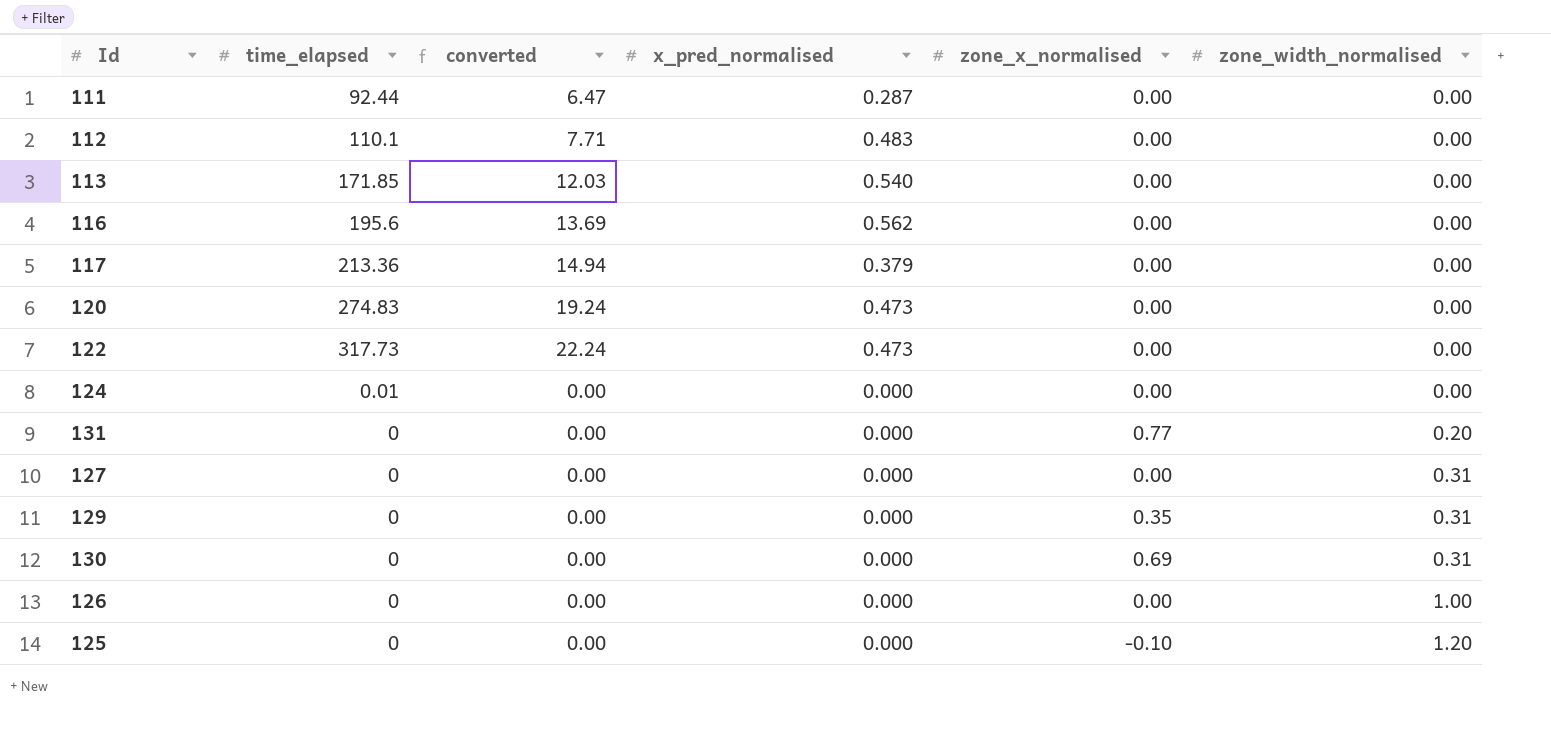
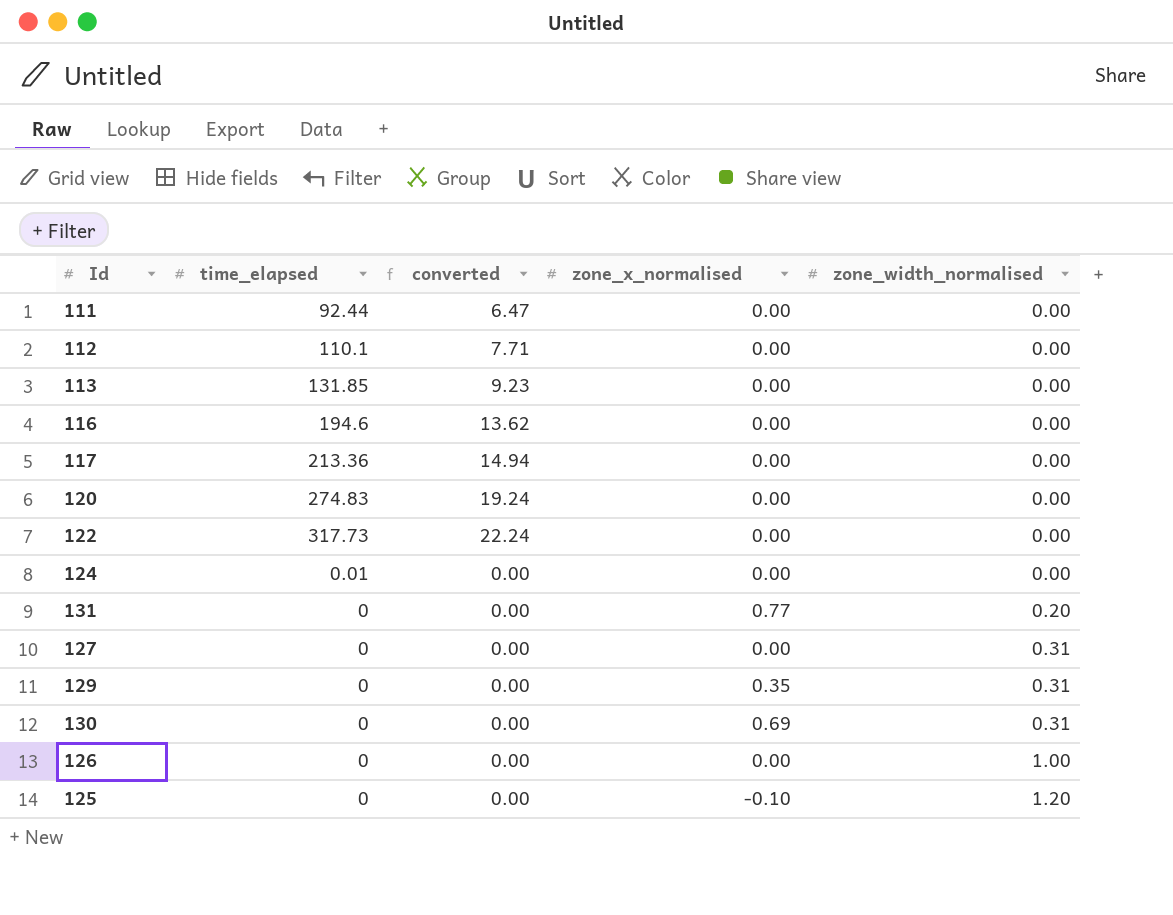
column x_pred_normalised | position: 4 -> none
113 | time_elapsed: 171.85 -> 131.85
113 | converted: 12.03 -> 9.23
116 | time_elapsed: 195.6 -> 194.6
116 | converted: 13.69 -> 13.62

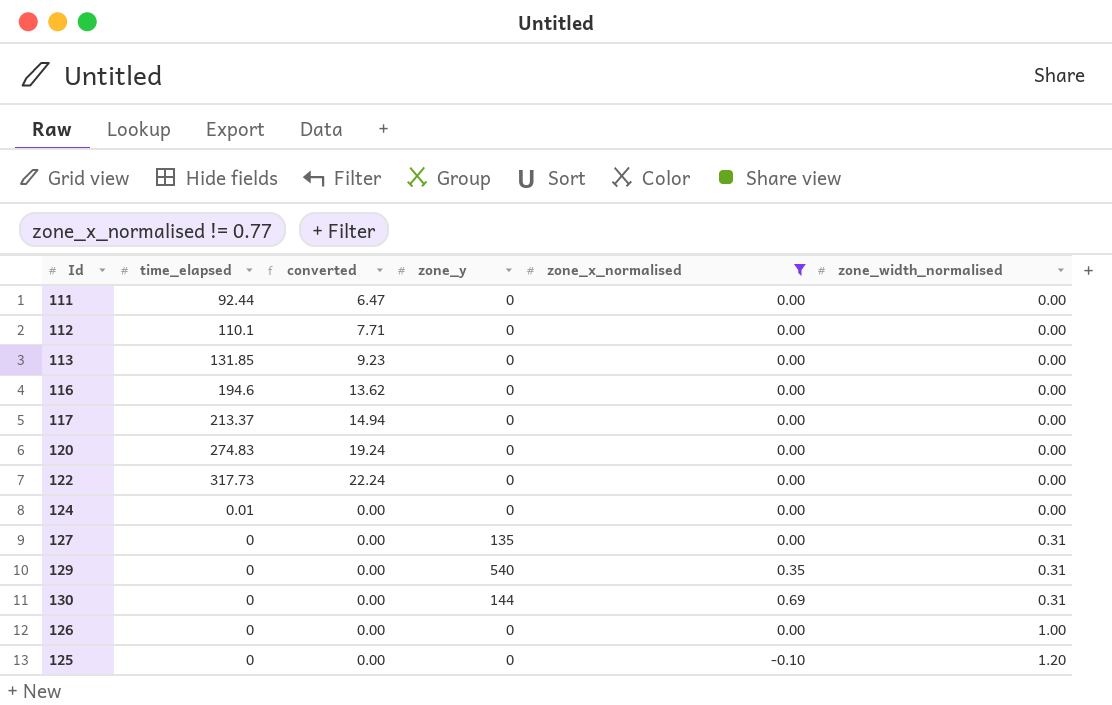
filter: none -> zone_x_normalised != 0.77
column zone_y | position: none -> 4
117 | time_elapsed: 213.36 -> 213.37

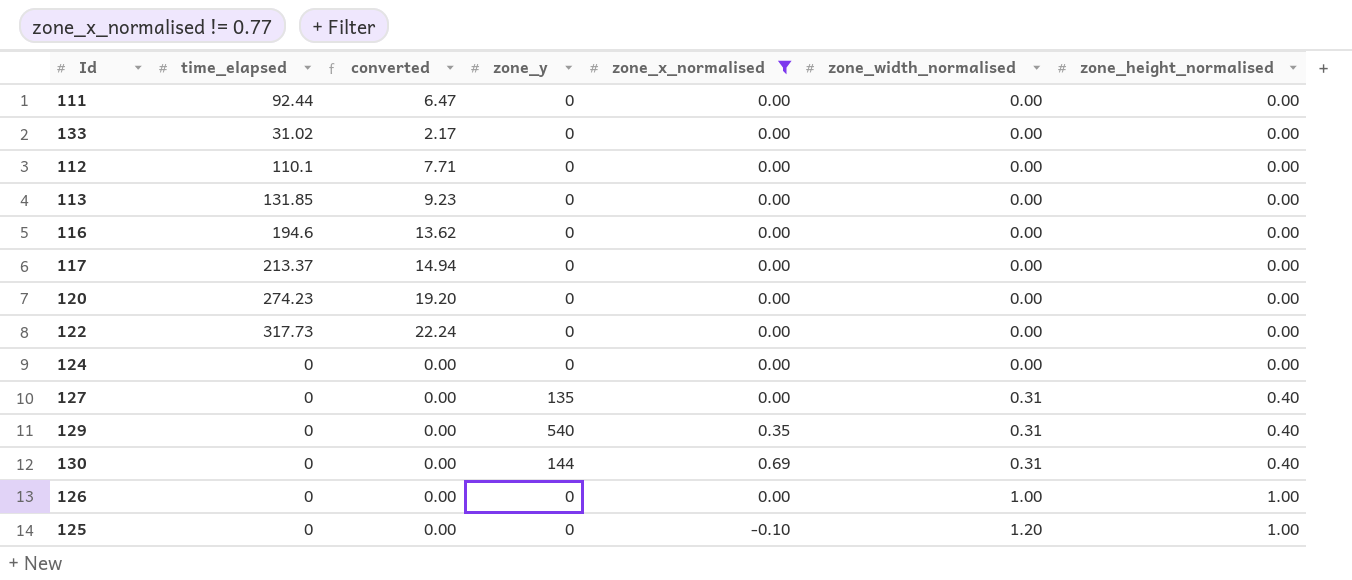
column zone_height_normalised | position: none -> 7
row 133: none -> 31.02 | 2.17 | 0 | 0.00 | 0.00 | 0.00
120 | time_elapsed: 274.83 -> 274.23
120 | converted: 19.24 -> 19.20
124 | time_elapsed: 0.01 -> 0

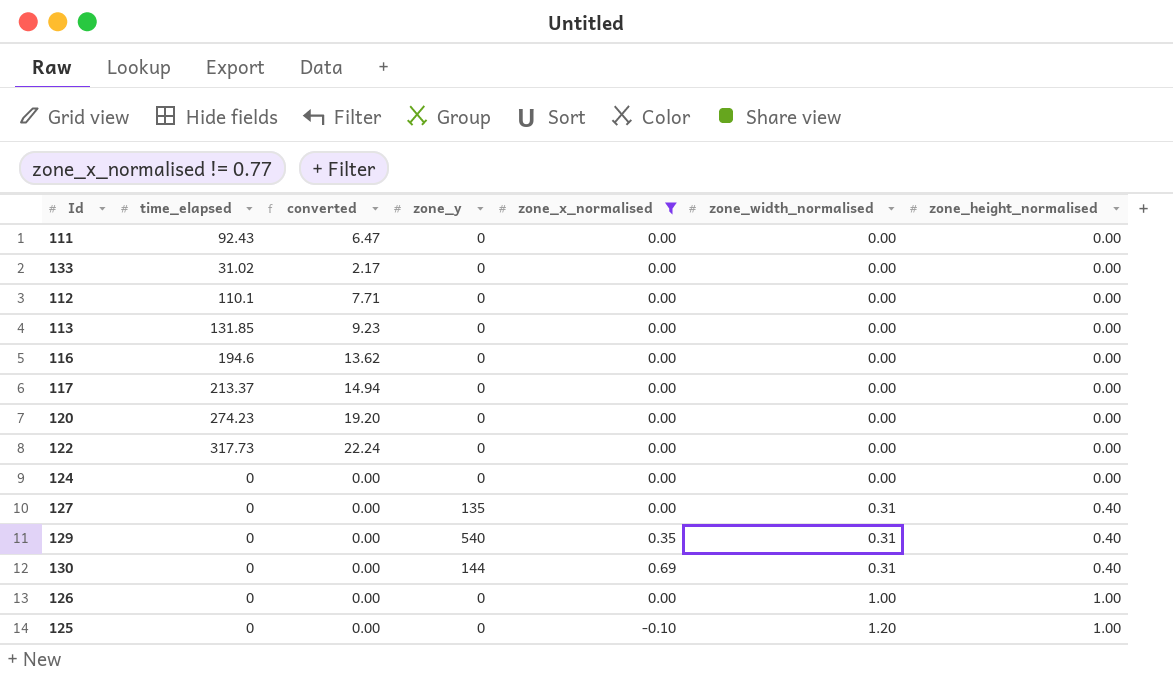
111 | time_elapsed: 92.44 -> 92.43

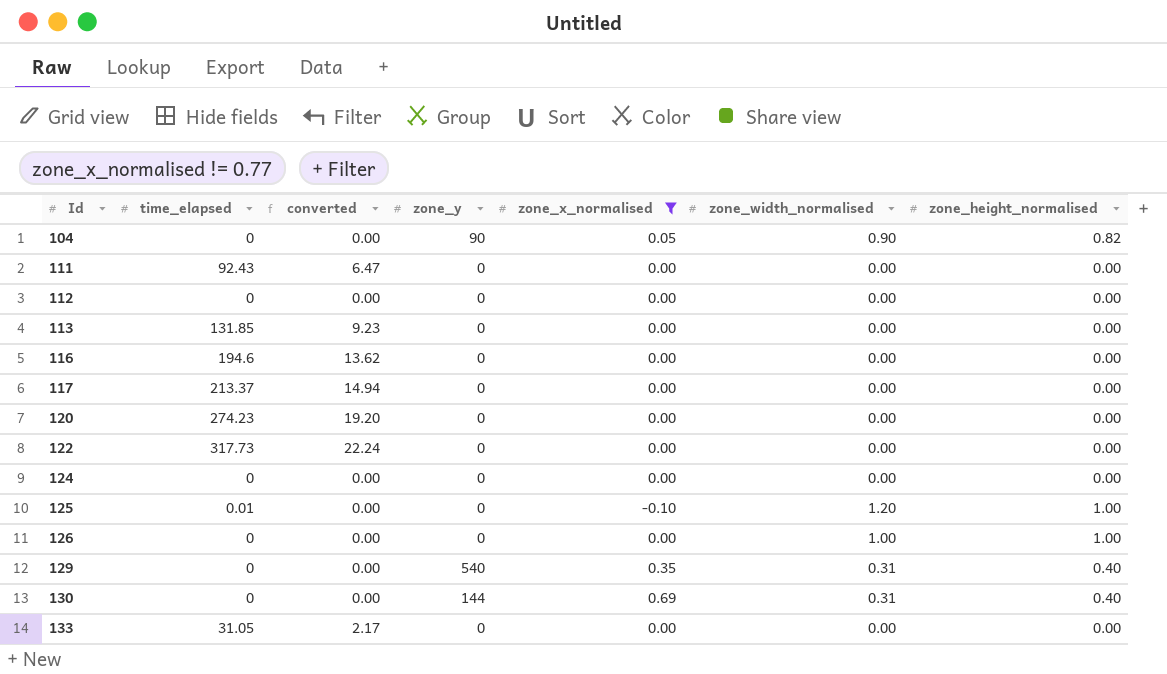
row order: zone_width_normalised ascending -> Id ascending
row 127: 0 | 0.00 | 135 | 0.00 | 0.31 | 0.40 -> none
row 104: none -> 0 | 0.00 | 90 | 0.05 | 0.90 | 0.82
112 | time_elapsed: 110.1 -> 0
112 | converted: 7.71 -> 0.00
125 | time_elapsed: 0 -> 0.01
133 | time_elapsed: 31.02 -> 31.05

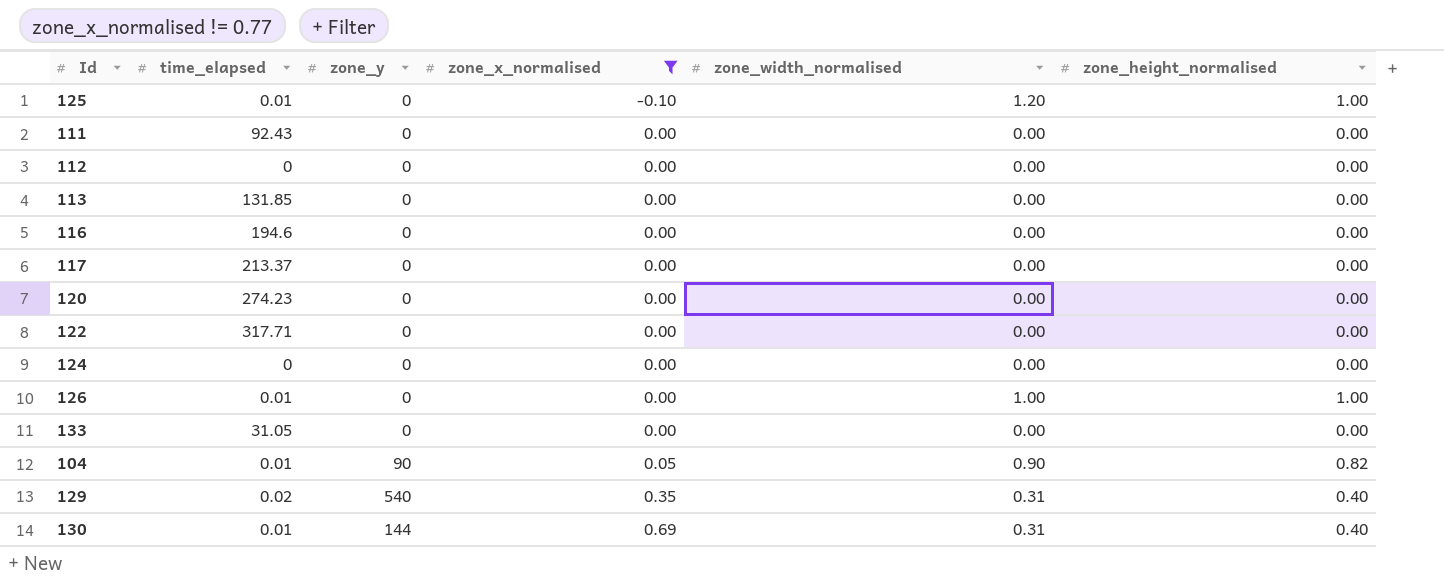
row order: Id ascending -> zone_x_normalised ascending
column converted | formula: [time_elapsed] * 0.07 -> none
122 | time_elapsed: 317.73 -> 317.71
126 | time_elapsed: 0 -> 0.01
104 | time_elapsed: 0 -> 0.01
129 | time_elapsed: 0 -> 0.02
130 | time_elapsed: 0 -> 0.01

